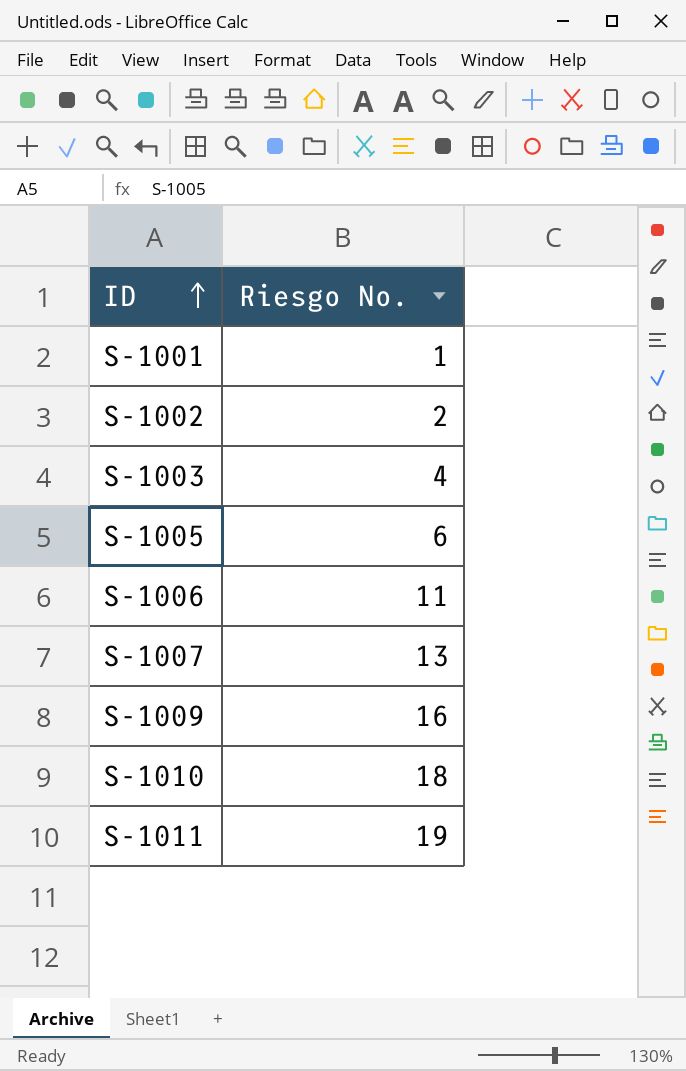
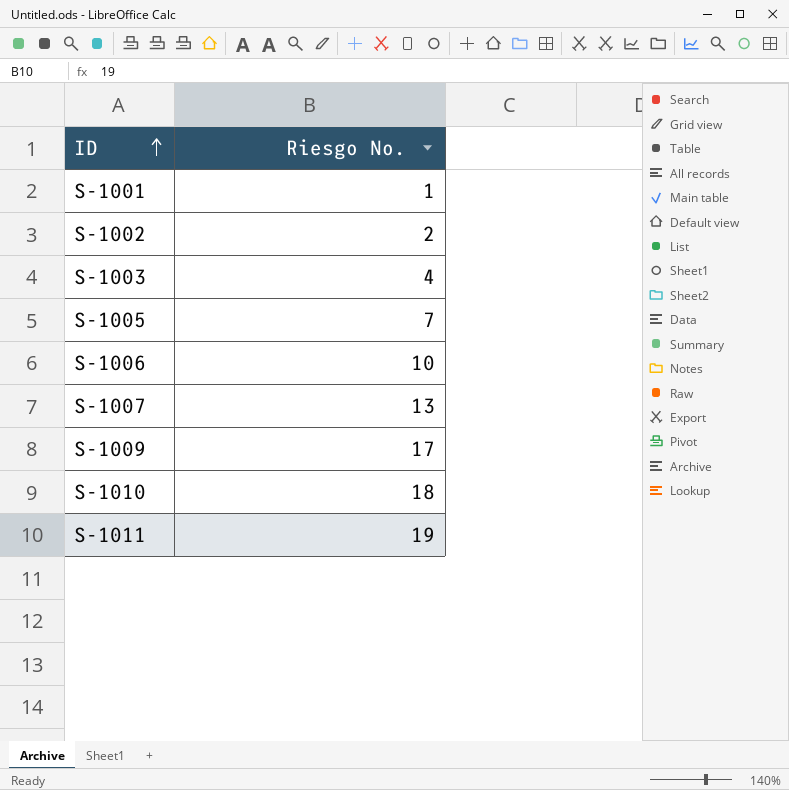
S-1005 | Riesgo No.: 6 -> 7
S-1006 | Riesgo No.: 11 -> 10
S-1009 | Riesgo No.: 16 -> 17

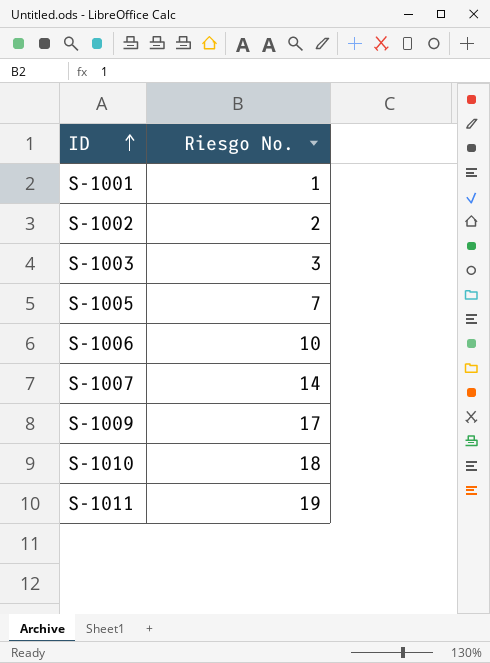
S-1003 | Riesgo No.: 4 -> 3
S-1007 | Riesgo No.: 13 -> 14

